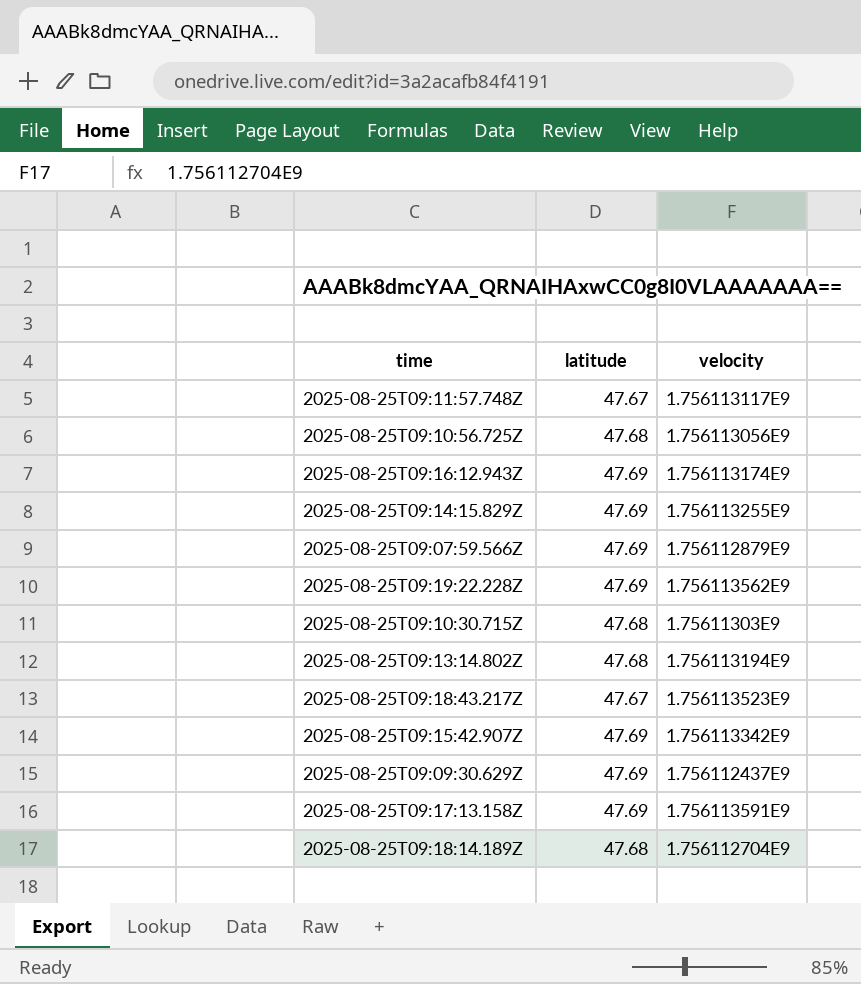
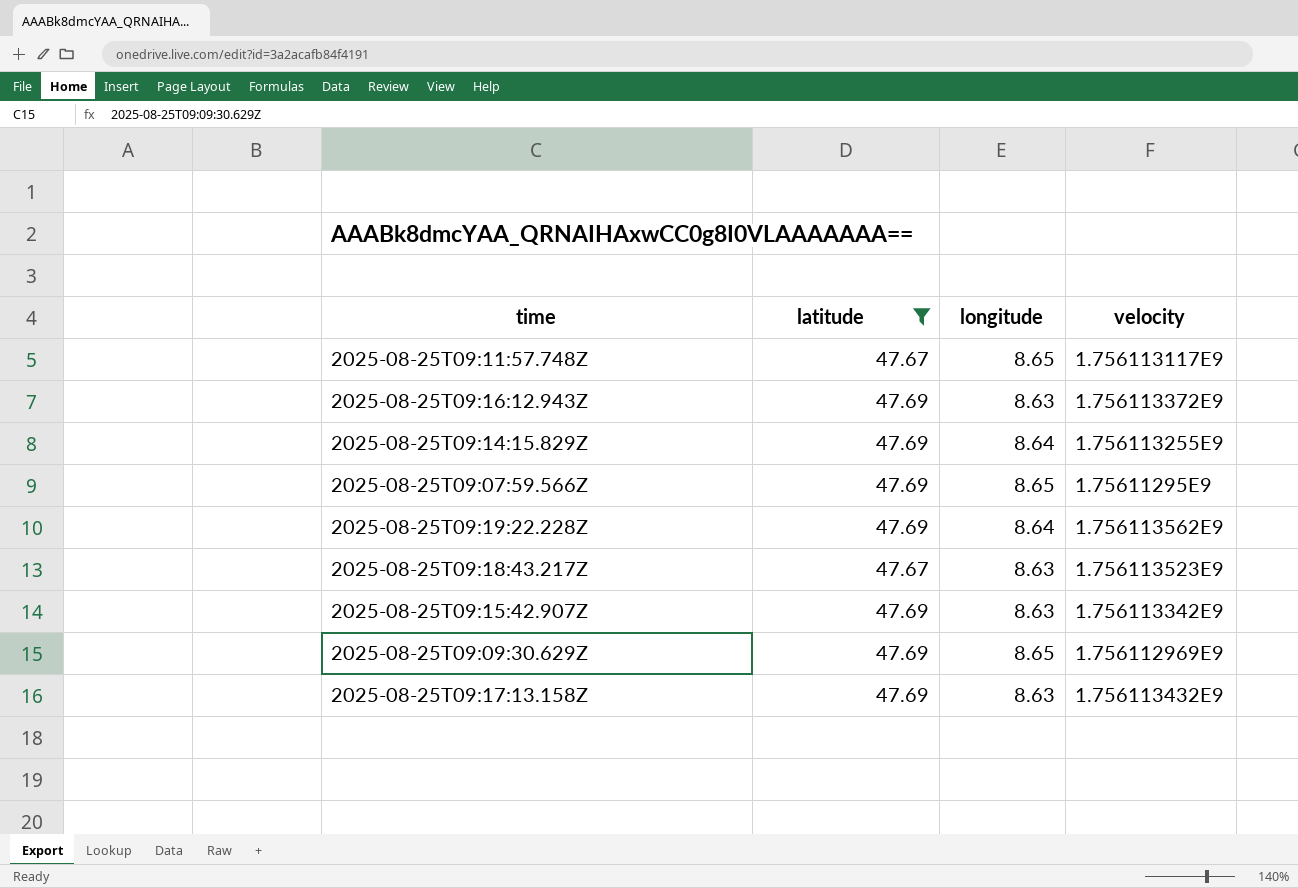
filter: none -> latitude != 47.68
column longitude | position: none -> 3
2025-08-25T09:16:12.943Z | velocity: 1.756113174E9 -> 1.756113372E9
2025-08-25T09:07:59.566Z | velocity: 1.756112879E9 -> 1.75611295E9
2025-08-25T09:09:30.629Z | velocity: 1.756112437E9 -> 1.756112969E9
2025-08-25T09:17:13.158Z | velocity: 1.756113591E9 -> 1.756113432E9

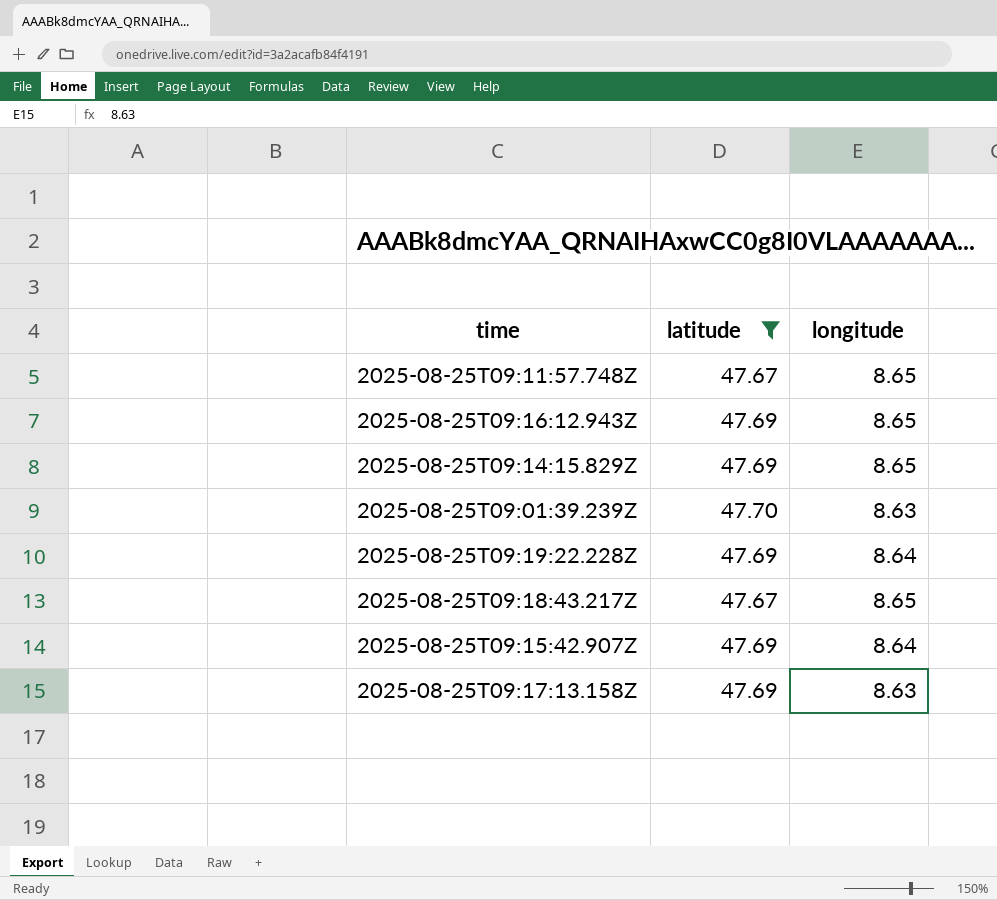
column velocity | position: 4 -> none
row 2025-08-25T09:07:59.566Z: 47.69 | 8.65 | 1.75611295E9 -> none
row 2025-08-25T09:09:30.629Z: 47.69 | 8.65 | 1.756112969E9 -> none
2025-08-25T09:16:12.943Z | longitude: 8.63 -> 8.65
2025-08-25T09:14:15.829Z | longitude: 8.64 -> 8.65
row 2025-08-25T09:01:39.239Z: none -> 47.70 | 8.63
2025-08-25T09:18:43.217Z | longitude: 8.63 -> 8.65
2025-08-25T09:15:42.907Z | longitude: 8.63 -> 8.64

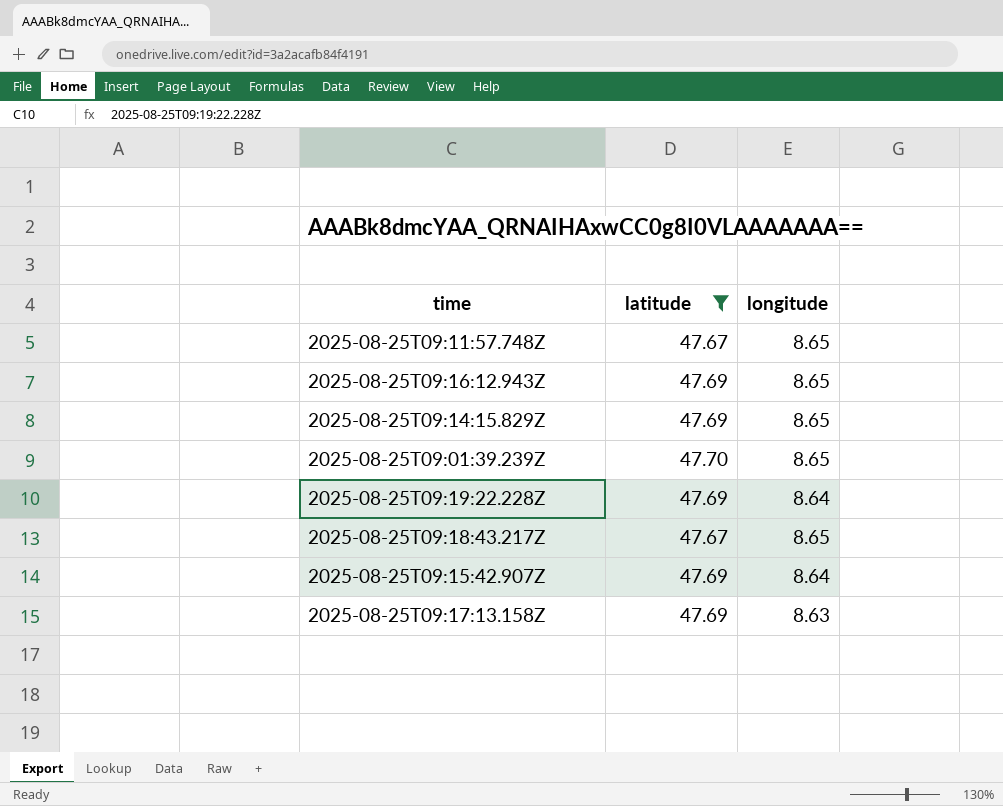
2025-08-25T09:01:39.239Z | longitude: 8.63 -> 8.65

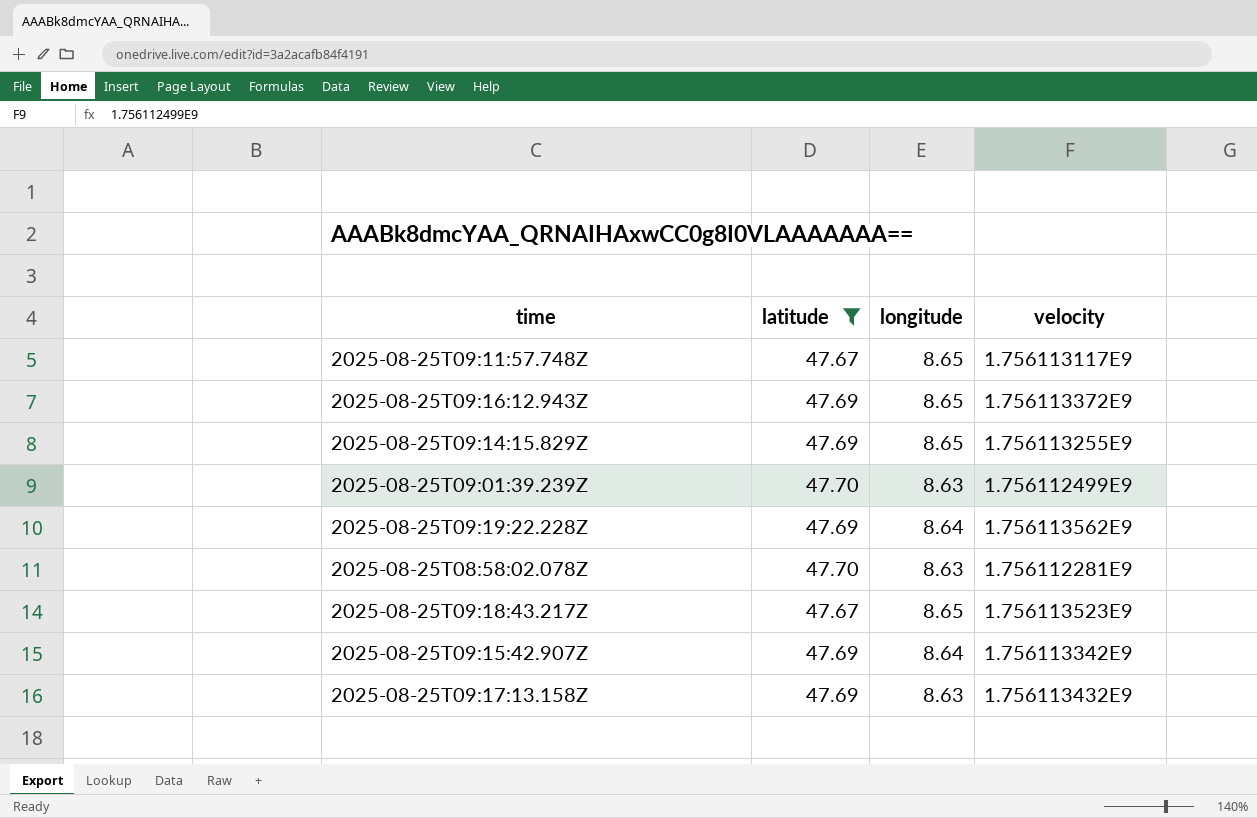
column velocity | position: none -> 4
2025-08-25T09:01:39.239Z | longitude: 8.65 -> 8.63
row 2025-08-25T08:58:02.078Z: none -> 47.70 | 8.63 | 1.756112281E9

